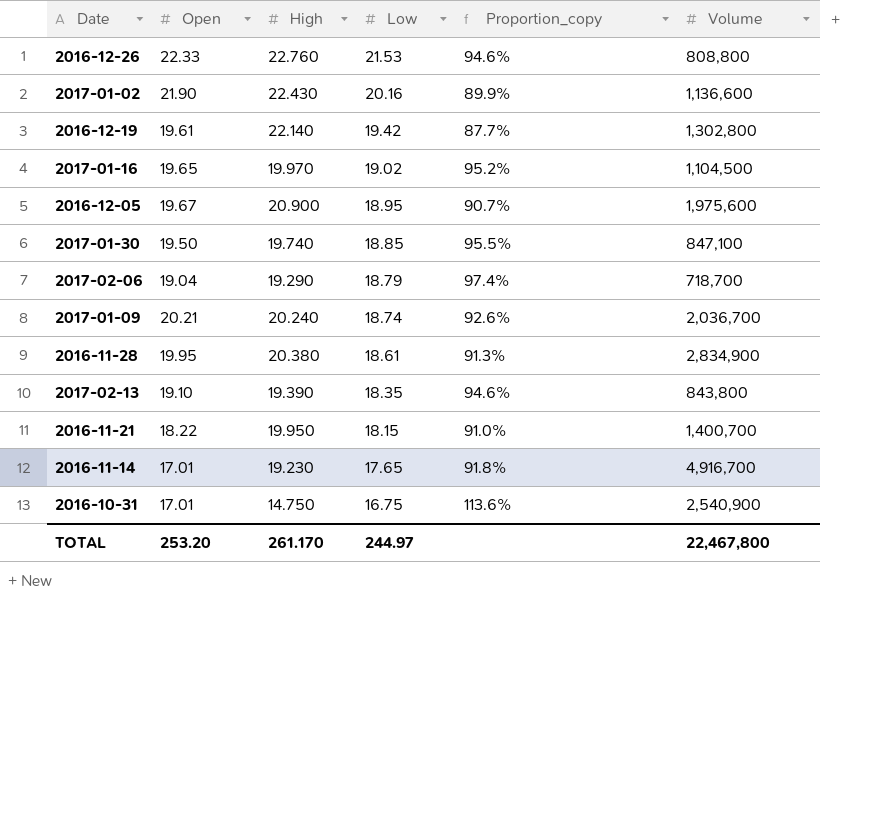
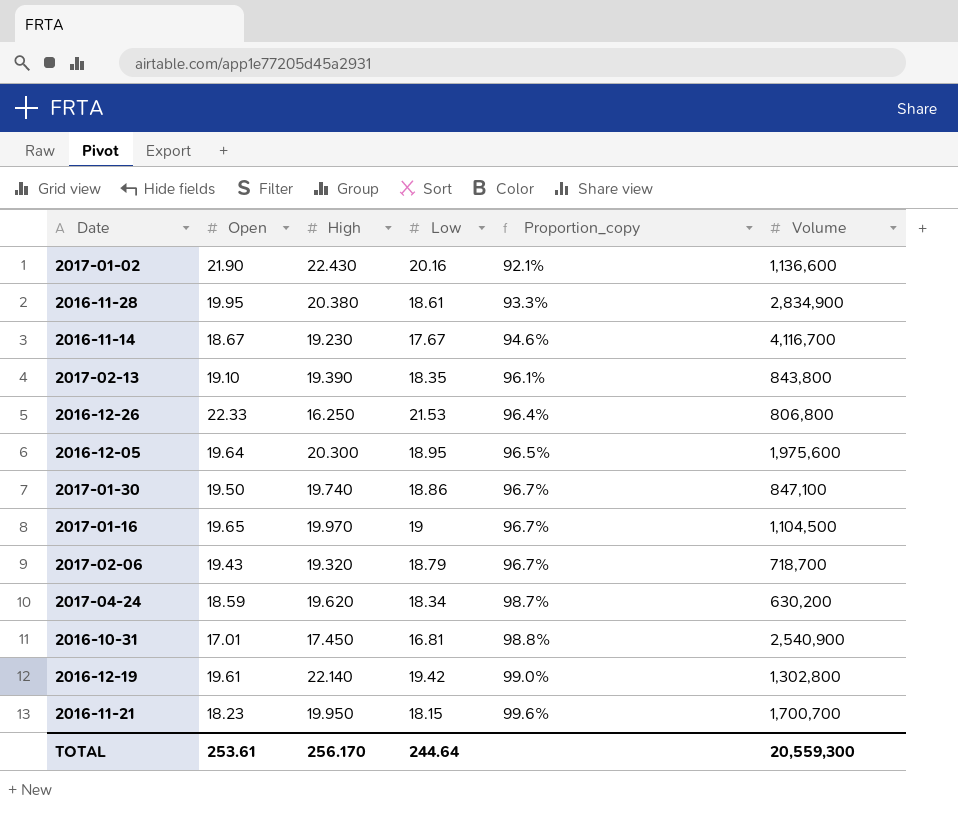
row order: Low descending -> Proportion_copy ascending
column Proportion_copy | formula: [Low] / [High] -> [Low] / [Open]
row 2017-01-09: 20.21 | 20.240 | 18.74 | 92.6% | 2,036,700 -> none
2016-11-14 | Open: 17.01 -> 18.67
2016-11-14 | Low: 17.65 -> 17.67
2016-11-14 | Volume: 4,916,700 -> 4,116,700
2016-12-26 | High: 22.760 -> 16.250
2016-12-26 | Volume: 808,800 -> 806,800
2016-12-05 | Open: 19.67 -> 19.64
2016-12-05 | High: 20.900 -> 20.300
2017-01-30 | Low: 18.85 -> 18.86
2017-01-16 | Low: 19.02 -> 19
2017-02-06 | Open: 19.04 -> 19.43
2017-02-06 | High: 19.290 -> 19.320
row 2017-04-24: none -> 18.59 | 19.620 | 18.34 | 98.7% | 630,200
2016-10-31 | High: 14.750 -> 17.450
2016-10-31 | Low: 16.75 -> 16.81
2016-11-21 | Open: 18.22 -> 18.23
2016-11-21 | Volume: 1,400,700 -> 1,700,700
TOTAL | Open: 253.20 -> 253.61
TOTAL | High: 261.170 -> 256.170
TOTAL | Low: 244.97 -> 244.64
TOTAL | Volume: 22,467,800 -> 20,559,300

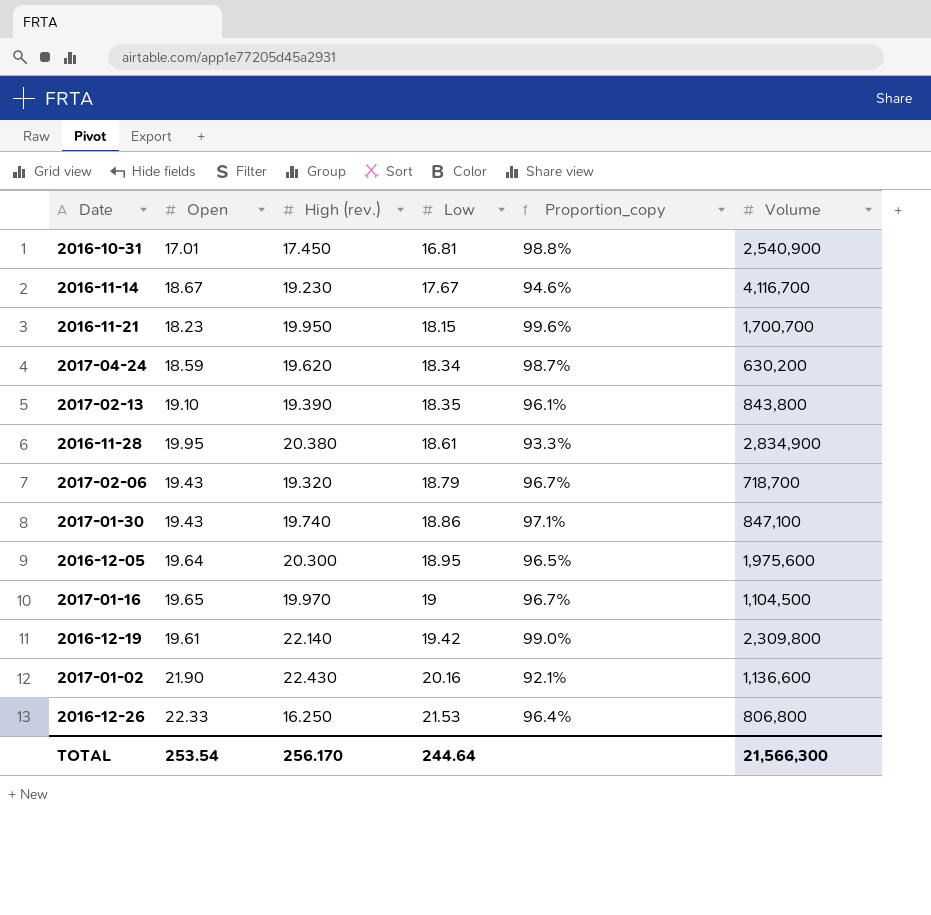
row order: Proportion_copy ascending -> Low ascending
column name: High -> High (rev.)
2017-01-30 | Open: 19.50 -> 19.43
2017-01-30 | Proportion_copy: 96.7% -> 97.1%
2016-12-19 | Volume: 1,302,800 -> 2,309,800
TOTAL | Open: 253.61 -> 253.54
TOTAL | Volume: 20,559,300 -> 21,566,300

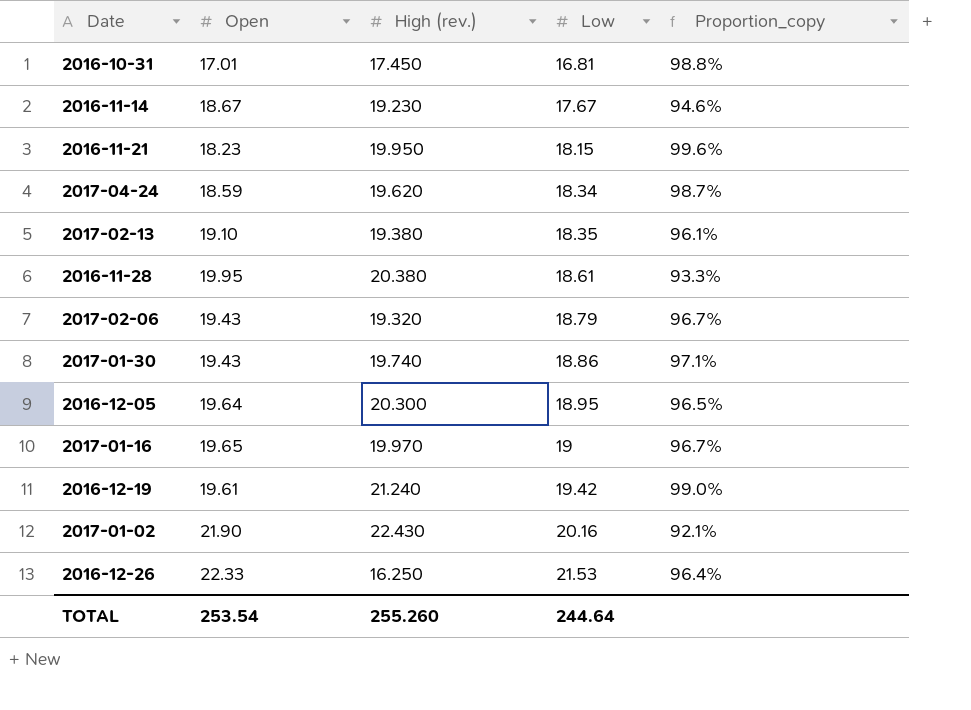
column Volume | position: 6 -> none
2017-02-13 | High (rev.): 19.390 -> 19.380
2016-12-19 | High (rev.): 22.140 -> 21.240
TOTAL | High (rev.): 256.170 -> 255.260

